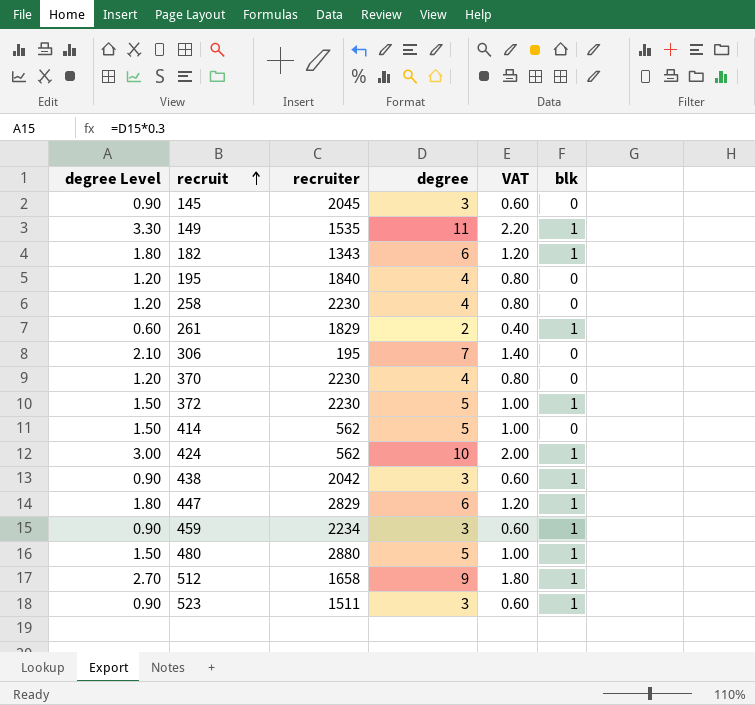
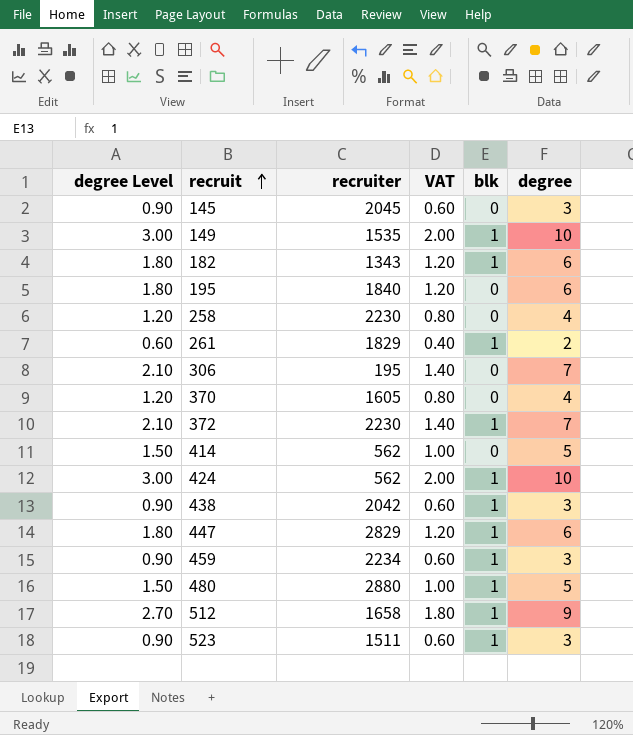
column degree | position: 4 -> 6
149 | degree Level: 3.30 -> 3.00
149 | VAT: 2.20 -> 2.00
149 | degree: 11 -> 10
195 | degree Level: 1.20 -> 1.80
195 | VAT: 0.80 -> 1.20
195 | degree: 4 -> 6
370 | recruiter: 2230 -> 1605
372 | degree Level: 1.50 -> 2.10
372 | VAT: 1.00 -> 1.40
372 | degree: 5 -> 7

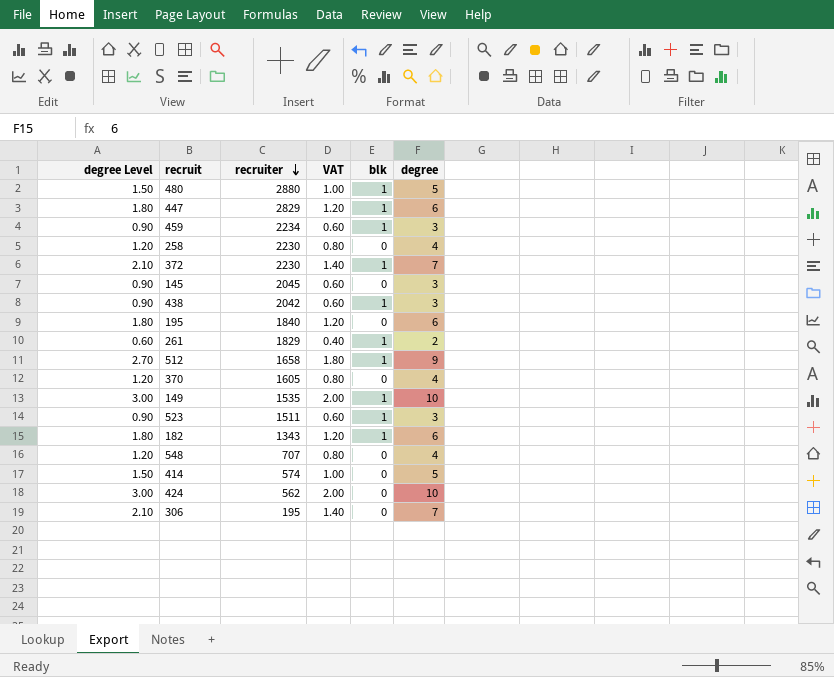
row order: recruit ascending -> recruiter descending
row 548: none -> 1.20 | 707 | 0.80 | 0 | 4
414 | recruiter: 562 -> 574
424 | blk: 1 -> 0

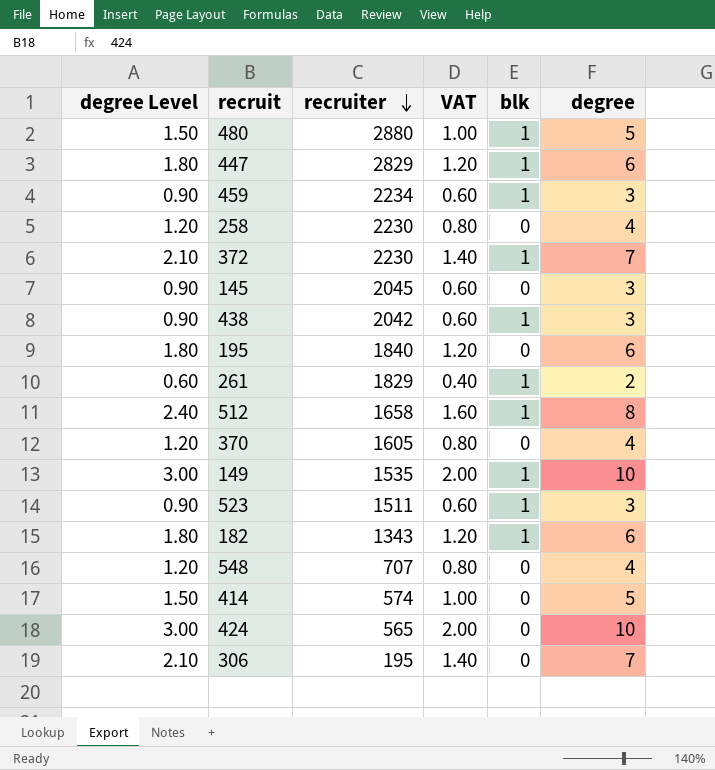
512 | degree Level: 2.70 -> 2.40
512 | VAT: 1.80 -> 1.60
512 | degree: 9 -> 8
424 | recruiter: 562 -> 565

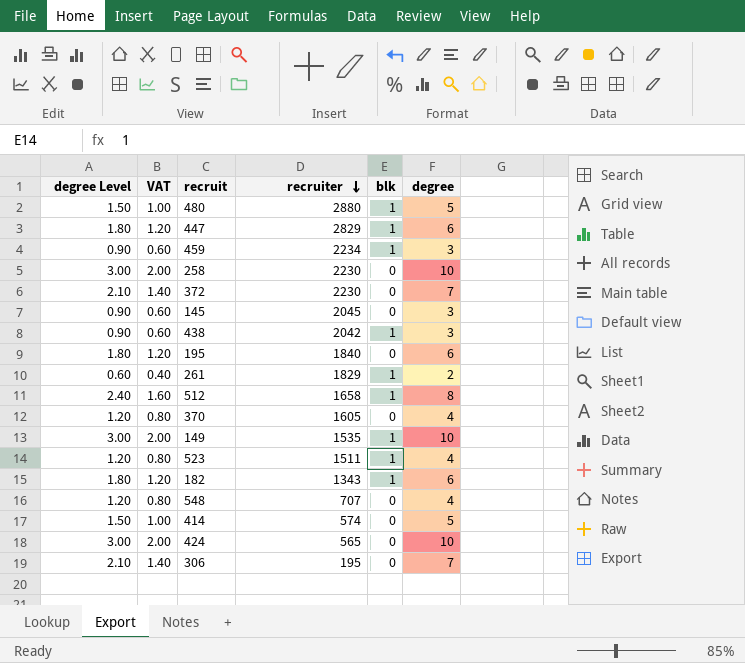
column VAT | position: 4 -> 2
258 | degree Level: 1.20 -> 3.00
258 | VAT: 0.80 -> 2.00
258 | degree: 4 -> 10
372 | blk: 1 -> 0
523 | degree Level: 0.90 -> 1.20
523 | VAT: 0.60 -> 0.80
523 | degree: 3 -> 4

